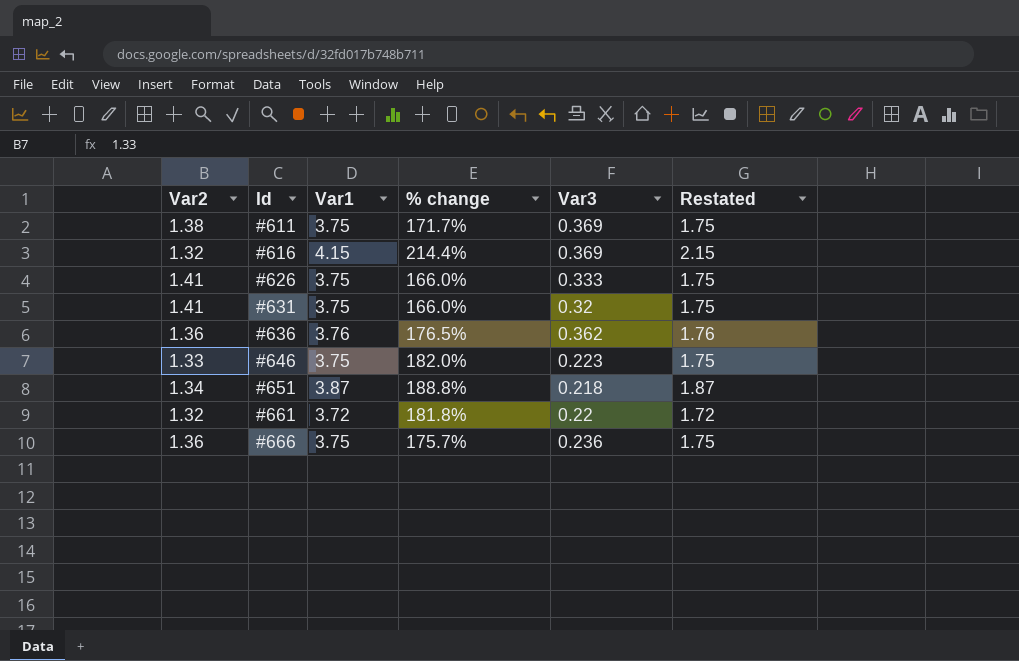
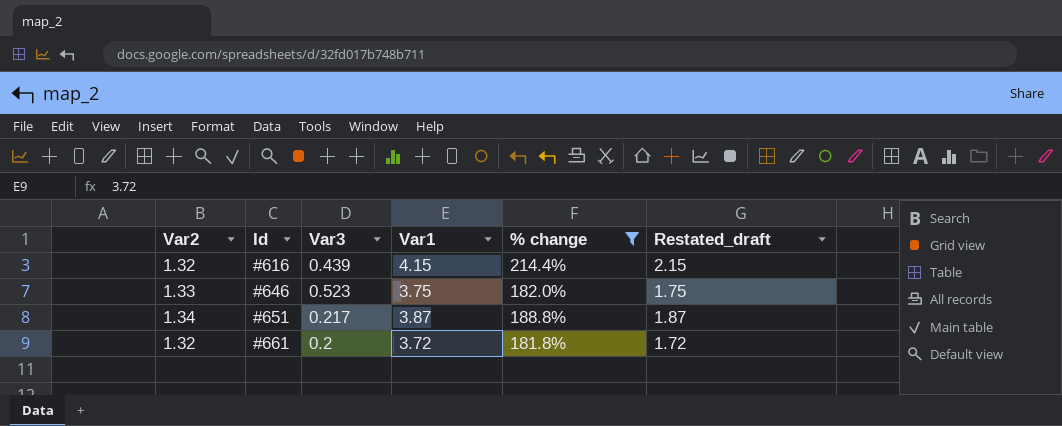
filter: none -> % change >= 181.8%
column Var3 | position: 5 -> 3
column name: Restated -> Restated_draft
#616 | Var3: 0.369 -> 0.439
#646 | Var3: 0.223 -> 0.523
#651 | Var3: 0.218 -> 0.217
#661 | Var3: 0.22 -> 0.2

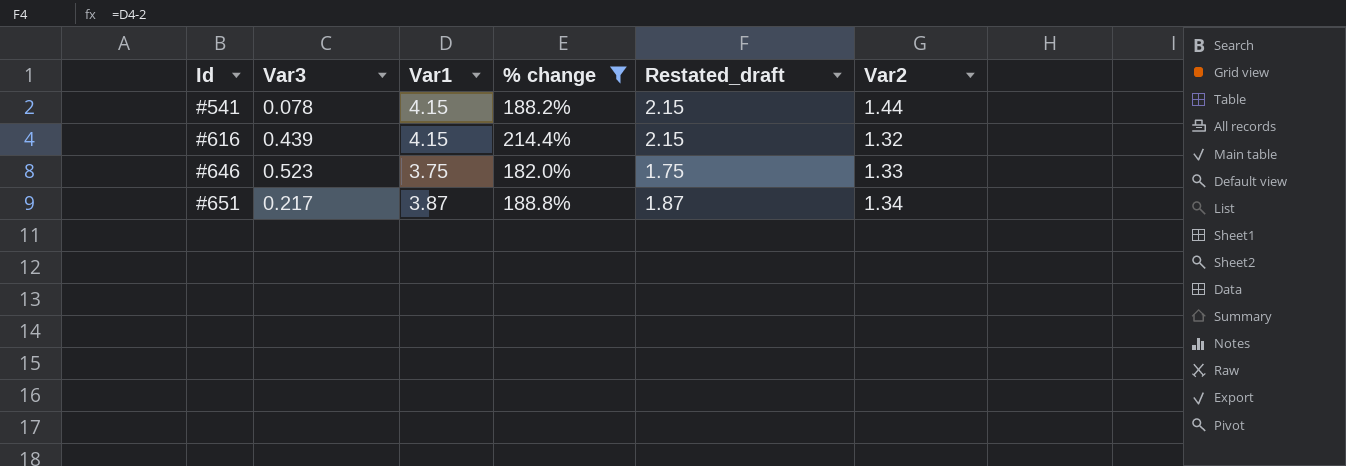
column Var2 | position: 1 -> 6
row #661: 1.32 | 0.2 | 3.72 | 181.8% | 1.72 -> none
row #541: none -> 0.078 | 4.15 | 188.2% | 2.15 | 1.44

